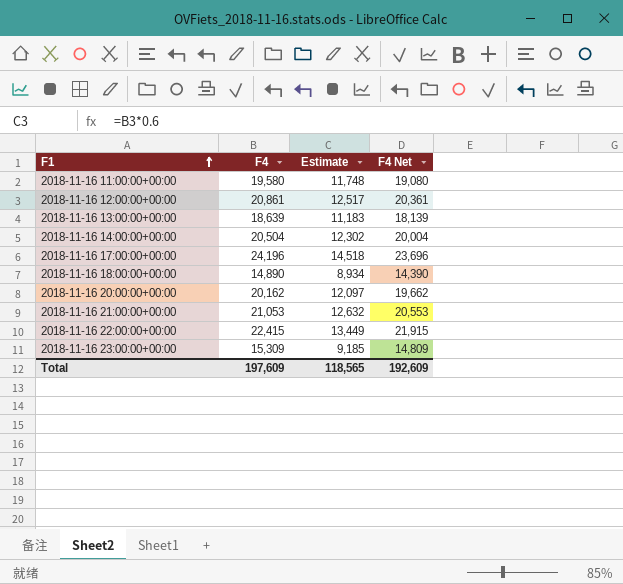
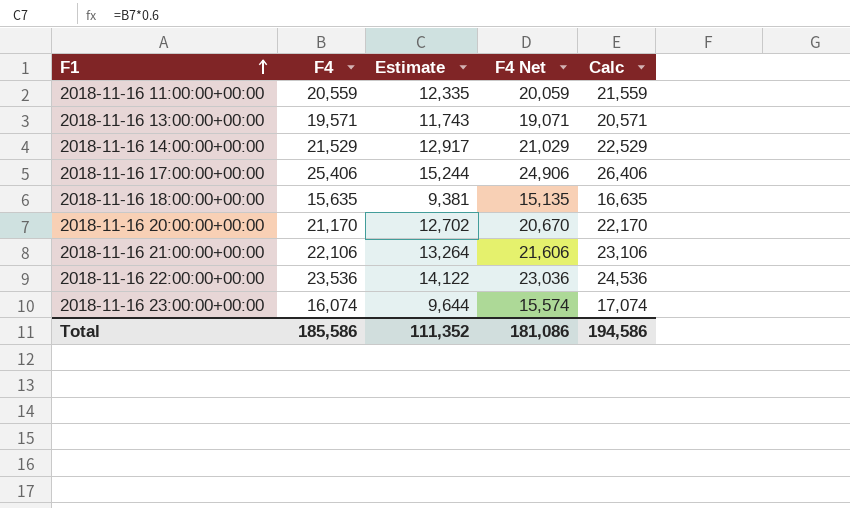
column Calc | formula: none -> [F4] + 1000
row 2018-11-16 12:00:00+00:00: 20,861 | 12,517 | 20,361 -> none
2018-11-16 11:00:00+00:00 | F4: 19,580 -> 20,559
2018-11-16 11:00:00+00:00 | Estimate: 11,748 -> 12,335
2018-11-16 11:00:00+00:00 | F4 Net: 19,080 -> 20,059
2018-11-16 13:00:00+00:00 | F4: 18,639 -> 19,571
2018-11-16 13:00:00+00:00 | Estimate: 11,183 -> 11,743
2018-11-16 13:00:00+00:00 | F4 Net: 18,139 -> 19,071
2018-11-16 14:00:00+00:00 | F4: 20,504 -> 21,529
2018-11-16 14:00:00+00:00 | Estimate: 12,302 -> 12,917
2018-11-16 14:00:00+00:00 | F4 Net: 20,004 -> 21,029
2018-11-16 17:00:00+00:00 | F4: 24,196 -> 25,406
2018-11-16 17:00:00+00:00 | Estimate: 14,518 -> 15,244
2018-11-16 17:00:00+00:00 | F4 Net: 23,696 -> 24,906
2018-11-16 18:00:00+00:00 | F4: 14,890 -> 15,635
2018-11-16 18:00:00+00:00 | Estimate: 8,934 -> 9,381
2018-11-16 18:00:00+00:00 | F4 Net: 14,390 -> 15,135
2018-11-16 20:00:00+00:00 | F4: 20,162 -> 21,170
2018-11-16 20:00:00+00:00 | Estimate: 12,097 -> 12,702
2018-11-16 20:00:00+00:00 | F4 Net: 19,662 -> 20,670
2018-11-16 21:00:00+00:00 | F4: 21,053 -> 22,106
2018-11-16 21:00:00+00:00 | Estimate: 12,632 -> 13,264
2018-11-16 21:00:00+00:00 | F4 Net: 20,553 -> 21,606
2018-11-16 22:00:00+00:00 | F4: 22,415 -> 23,536
2018-11-16 22:00:00+00:00 | Estimate: 13,449 -> 14,122
2018-11-16 22:00:00+00:00 | F4 Net: 21,915 -> 23,036
2018-11-16 23:00:00+00:00 | F4: 15,309 -> 16,074
2018-11-16 23:00:00+00:00 | Estimate: 9,185 -> 9,644
2018-11-16 23:00:00+00:00 | F4 Net: 14,809 -> 15,574
Total | F4: 197,609 -> 185,586
Total | Estimate: 118,565 -> 111,352
Total | F4 Net: 192,609 -> 181,086

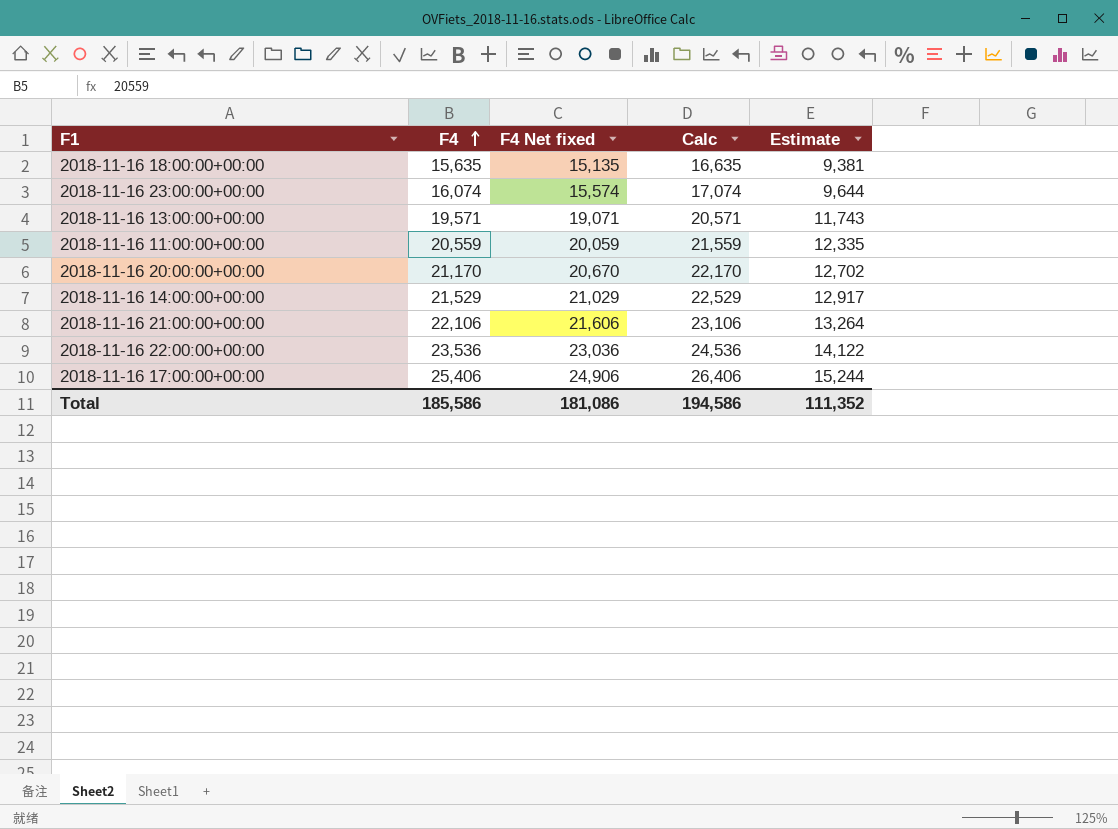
row order: F1 ascending -> F4 ascending
column name: F4 Net -> F4 Net fixed
column Estimate | position: 3 -> 5

